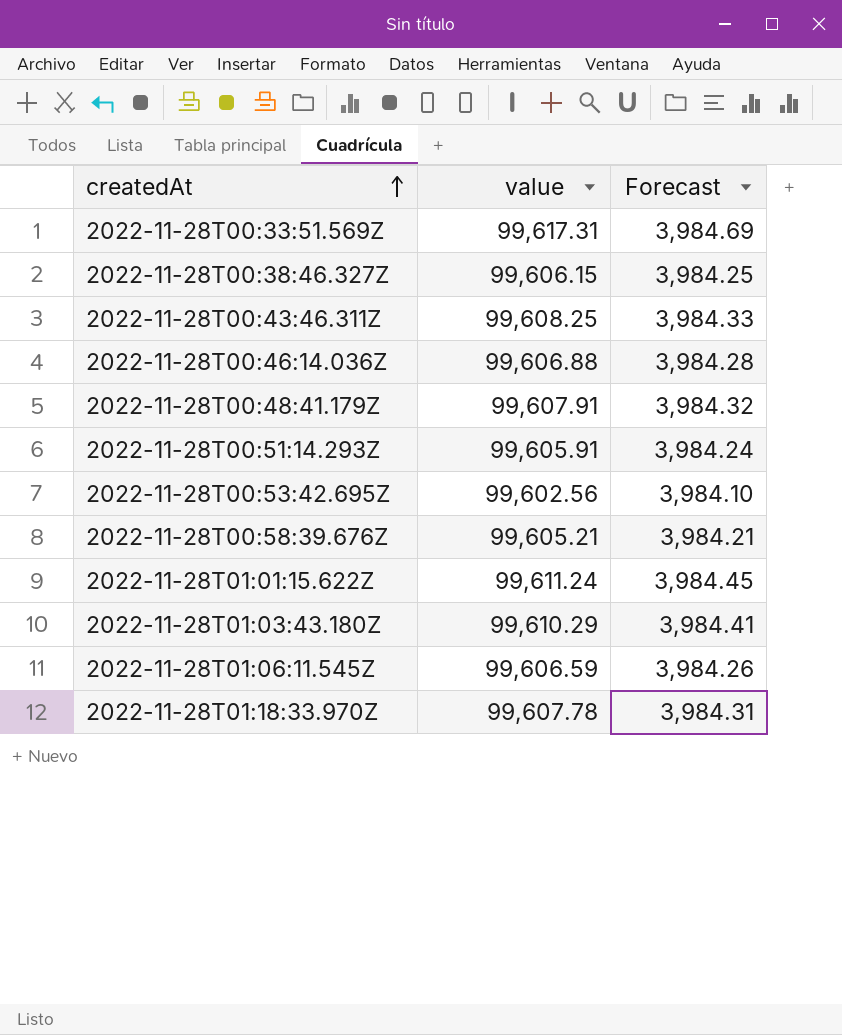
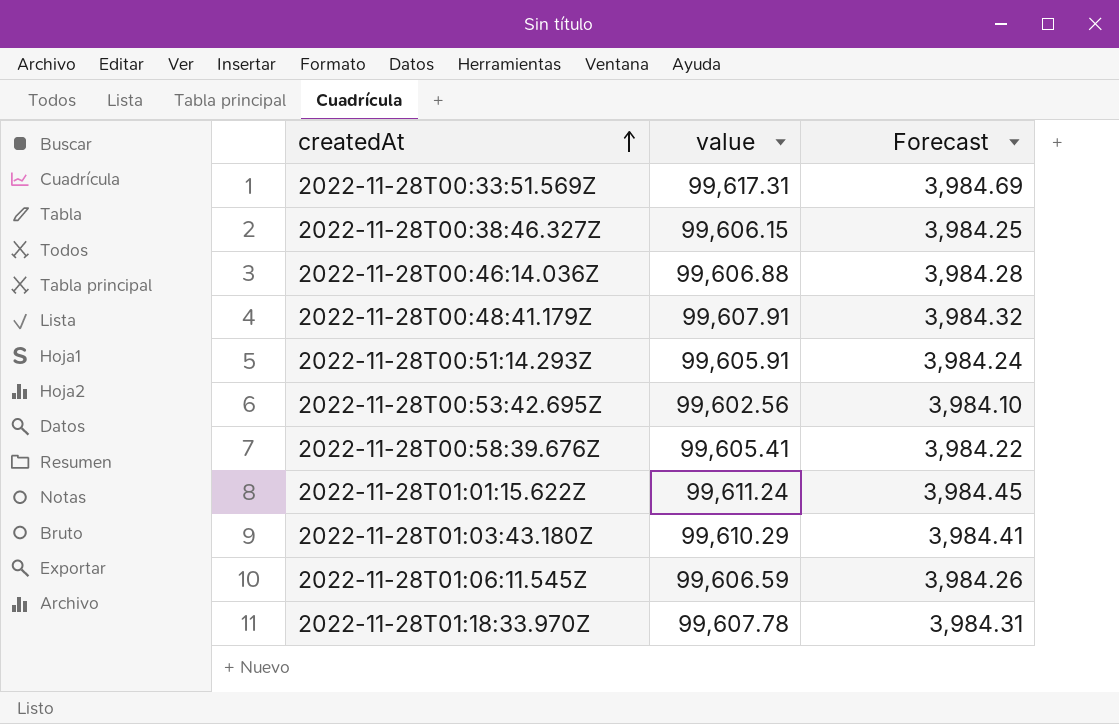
row 2022-11-28T00:43:46.311Z: 99,608.25 | 3,984.33 -> none
2022-11-28T00:58:39.676Z | value: 99,605.21 -> 99,605.41
2022-11-28T00:58:39.676Z | Forecast: 3,984.21 -> 3,984.22

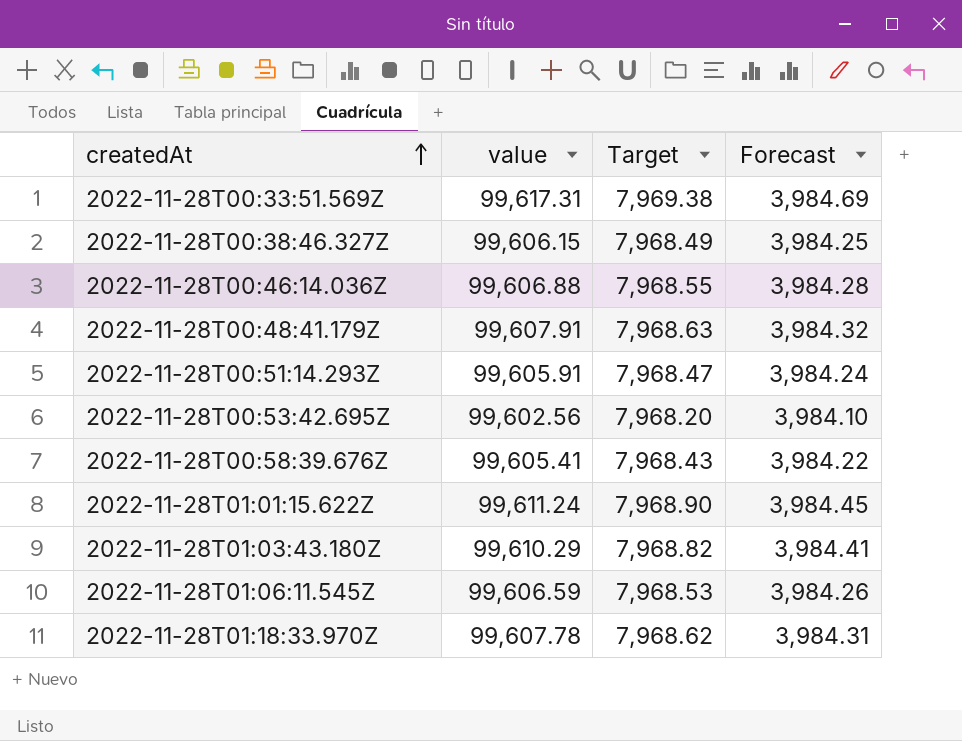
column Target | formula: none -> [value] * 0.08

